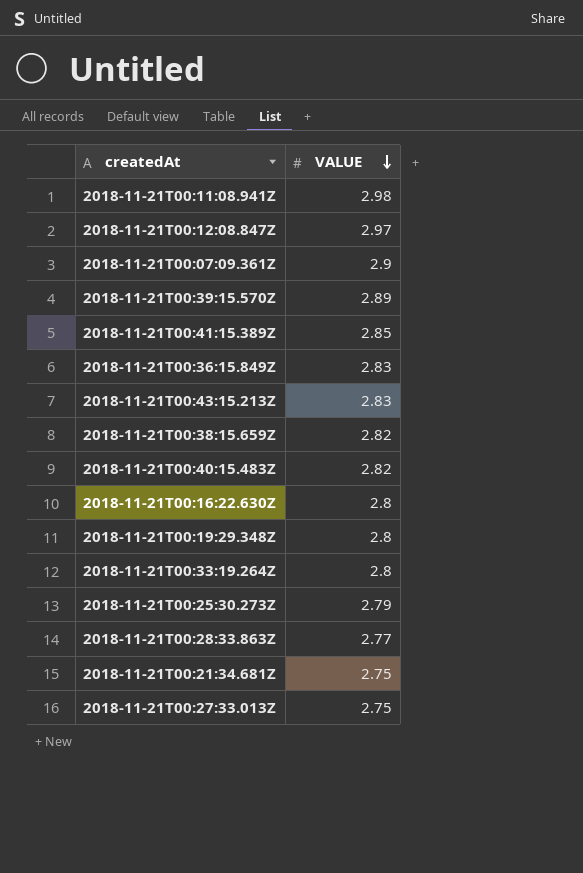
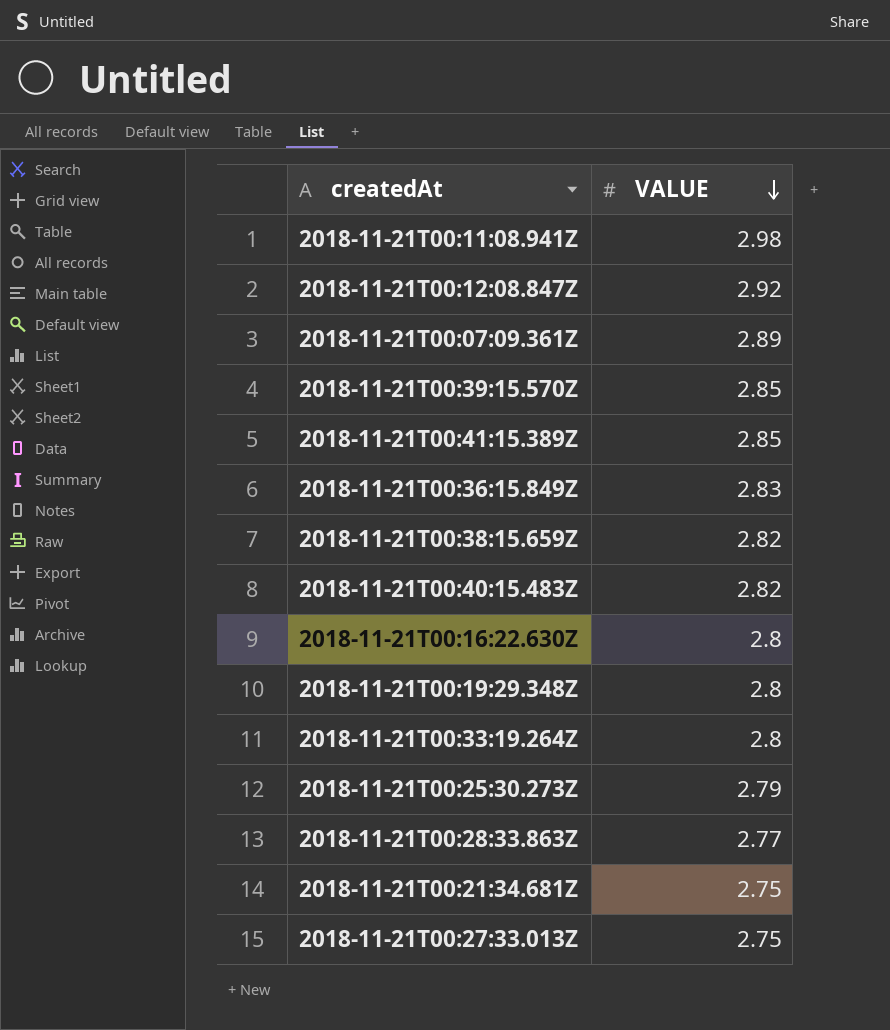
row 2018-11-21T00:43:15.213Z: 2.83 -> none
2018-11-21T00:12:08.847Z | VALUE: 2.97 -> 2.92
2018-11-21T00:07:09.361Z | VALUE: 2.9 -> 2.89
2018-11-21T00:39:15.570Z | VALUE: 2.89 -> 2.85

